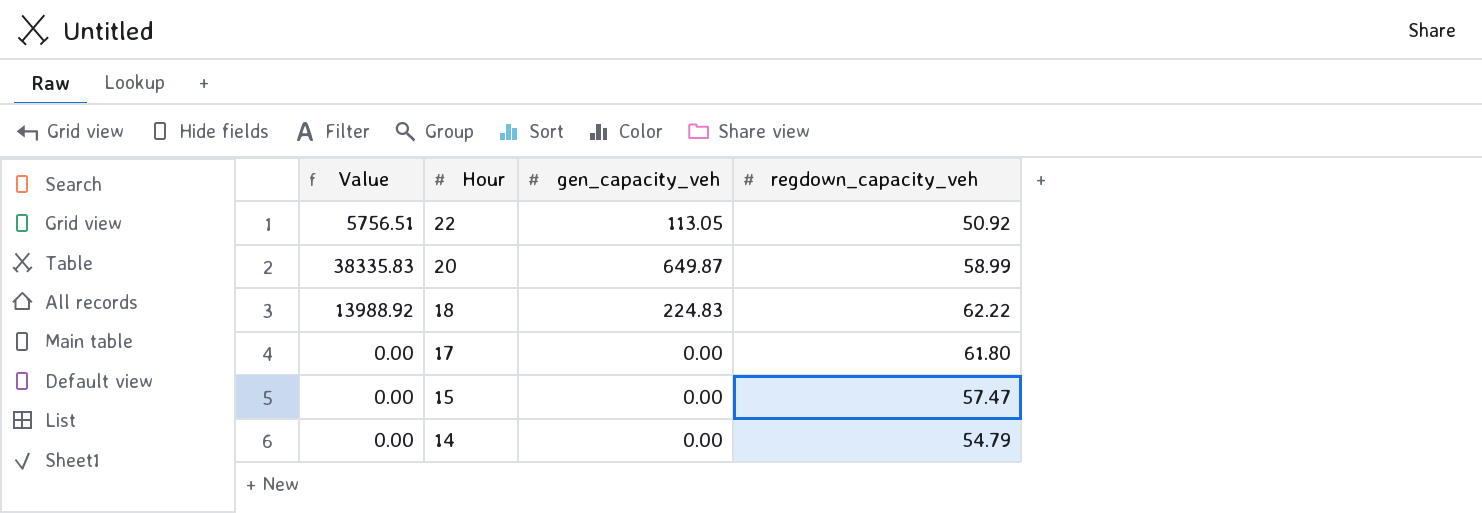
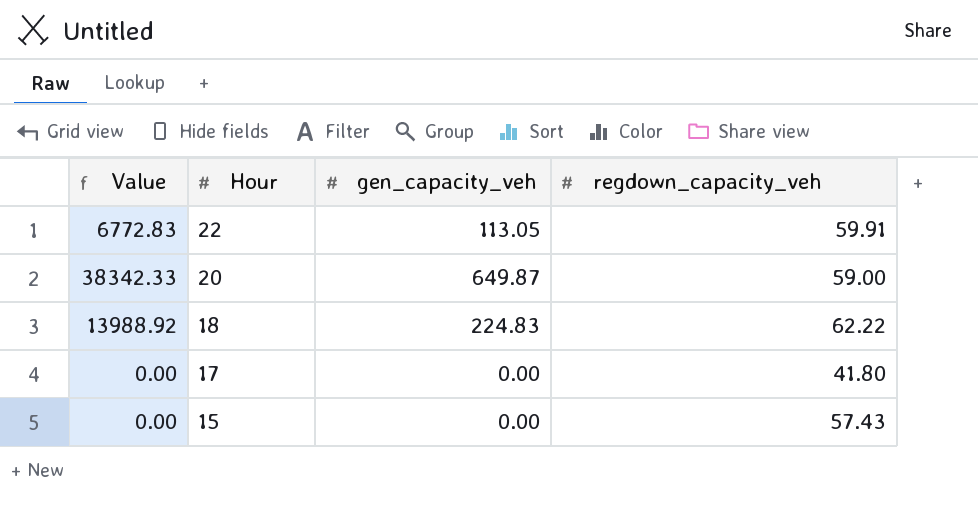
row 14: 0.00 | 0.00 | 54.79 -> none
22 | Value: 5756.51 -> 6772.83
22 | regdown_capacity_veh: 50.92 -> 59.91
20 | Value: 38335.83 -> 38342.33
20 | regdown_capacity_veh: 58.99 -> 59.00
17 | regdown_capacity_veh: 61.80 -> 41.80
15 | regdown_capacity_veh: 57.47 -> 57.43

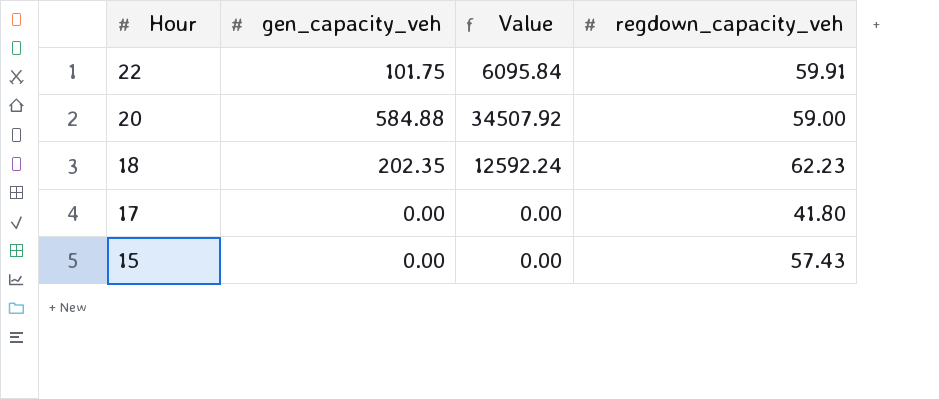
column Value | position: 1 -> 3
22 | gen_capacity_veh: 113.05 -> 101.75
22 | Value: 6772.83 -> 6095.84
20 | gen_capacity_veh: 649.87 -> 584.88
20 | Value: 38342.33 -> 34507.92
18 | gen_capacity_veh: 224.83 -> 202.35
18 | Value: 13988.92 -> 12592.24
18 | regdown_capacity_veh: 62.22 -> 62.23

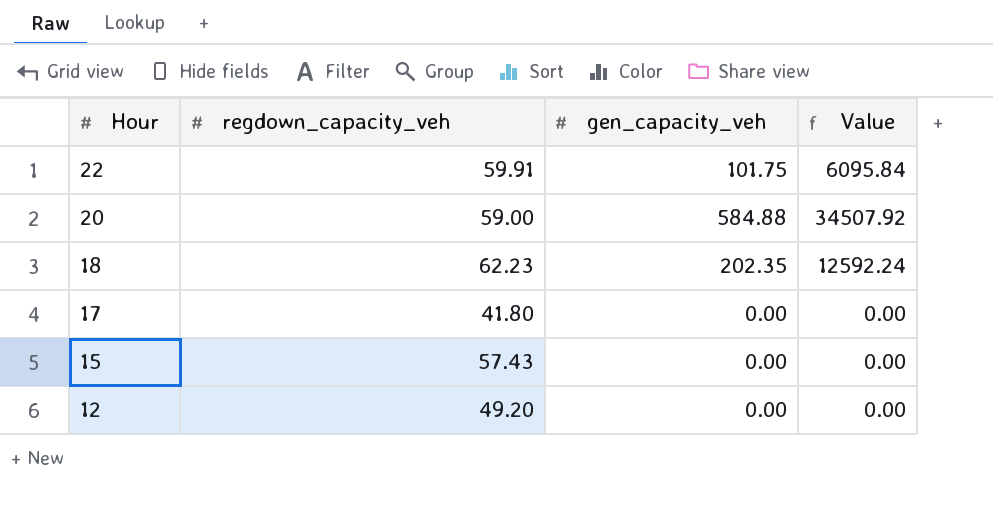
column regdown_capacity_veh | position: 4 -> 2
row 12: none -> 49.20 | 0.00 | 0.00

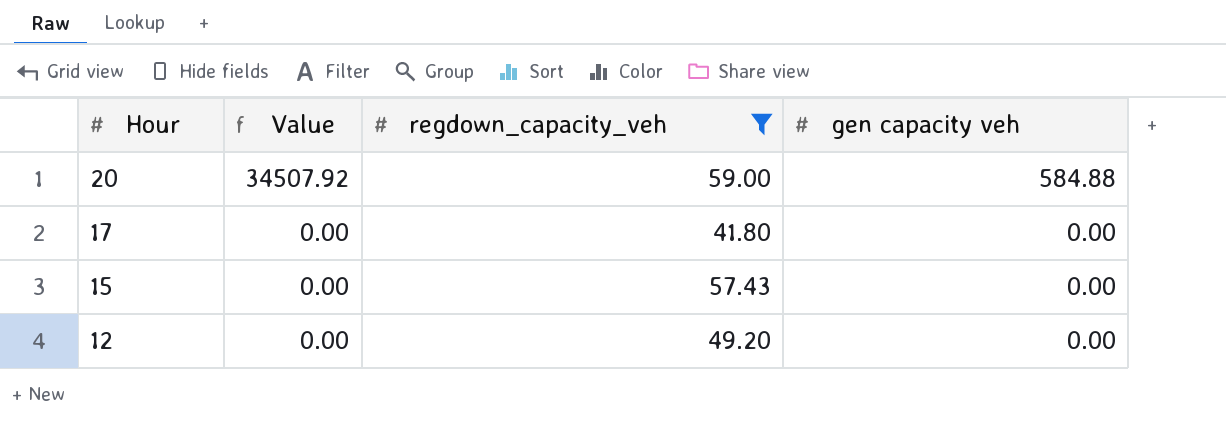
filter: none -> regdown_capacity_veh <= 59.00
column Value | position: 4 -> 2
column name: gen_capacity_veh -> gen capacity veh

